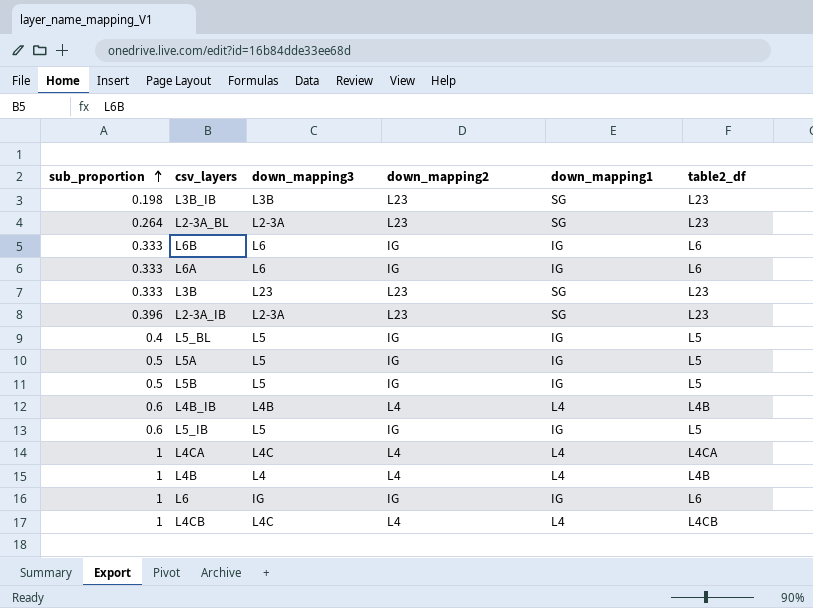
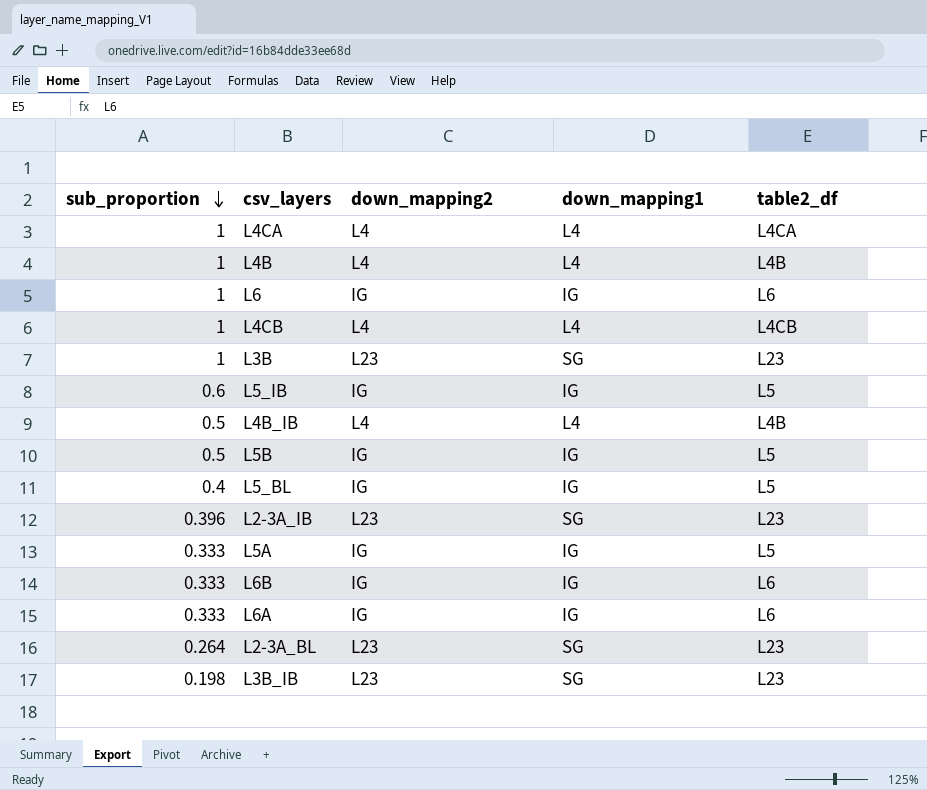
row order: sub_proportion ascending -> sub_proportion descending
column down_mapping3 | position: 3 -> none
L3B | sub_proportion: 0.333 -> 1
L4B_IB | sub_proportion: 0.6 -> 0.5
L5A | sub_proportion: 0.5 -> 0.333

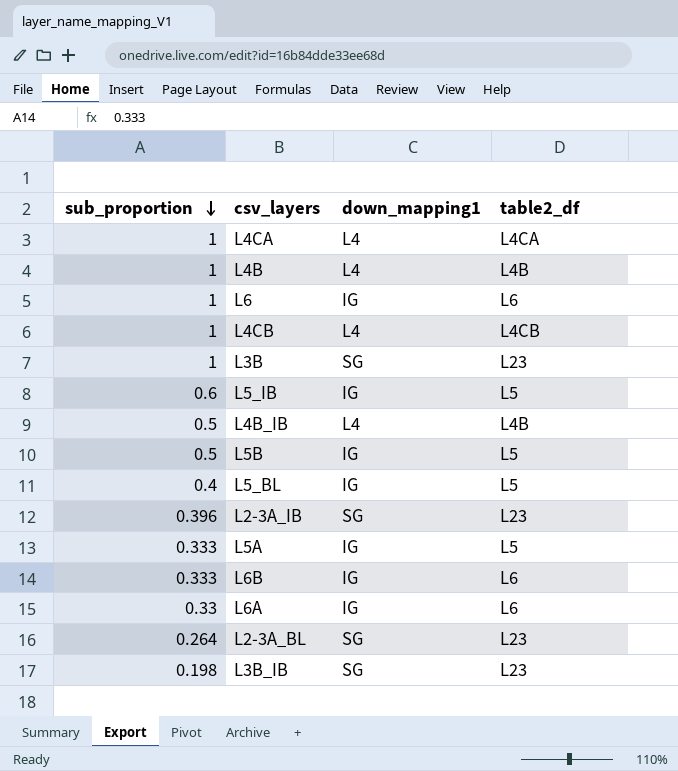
column down_mapping2 | position: 3 -> none
L6A | sub_proportion: 0.333 -> 0.33

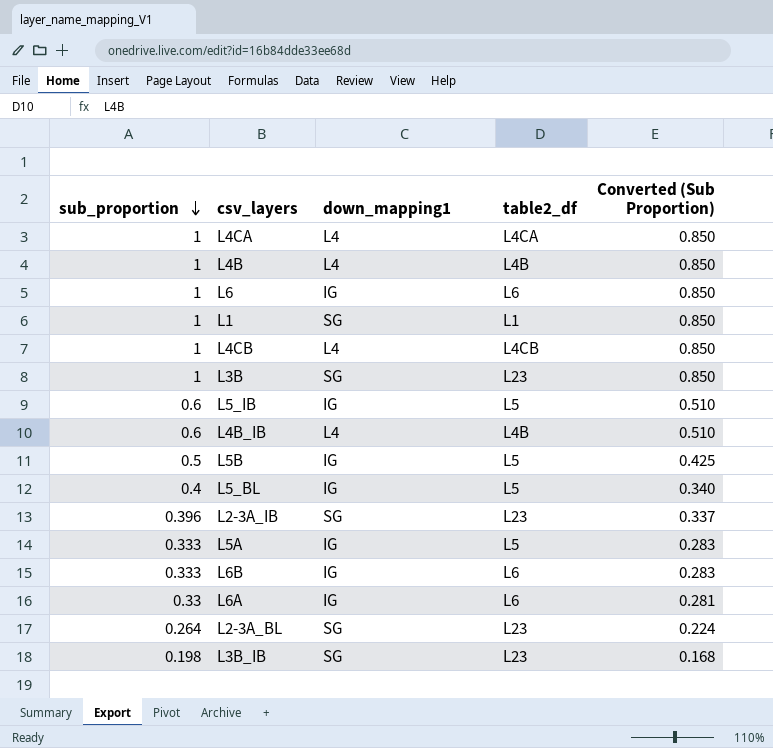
column Converted (Sub Proportion) | formula: none -> [sub_proportion] * 0.85
row L1: none -> 1 | SG | L1 | 0.850
L4B_IB | sub_proportion: 0.5 -> 0.6

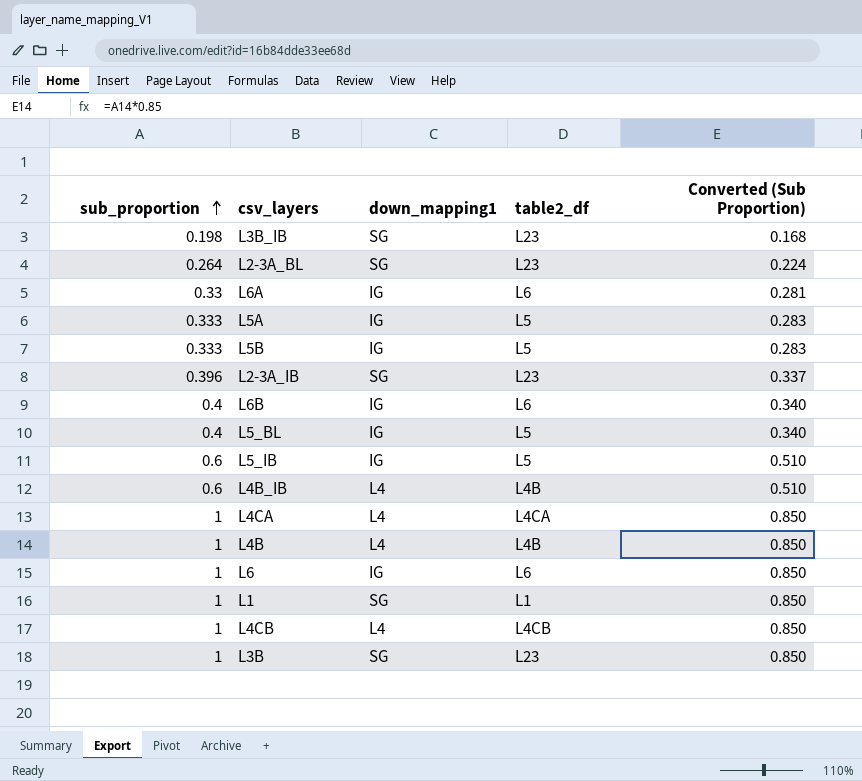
row order: sub_proportion descending -> sub_proportion ascending
L5B | sub_proportion: 0.5 -> 0.333
L5B | Converted (Sub Proportion): 0.425 -> 0.283
L6B | sub_proportion: 0.333 -> 0.4
L6B | Converted (Sub Proportion): 0.283 -> 0.340

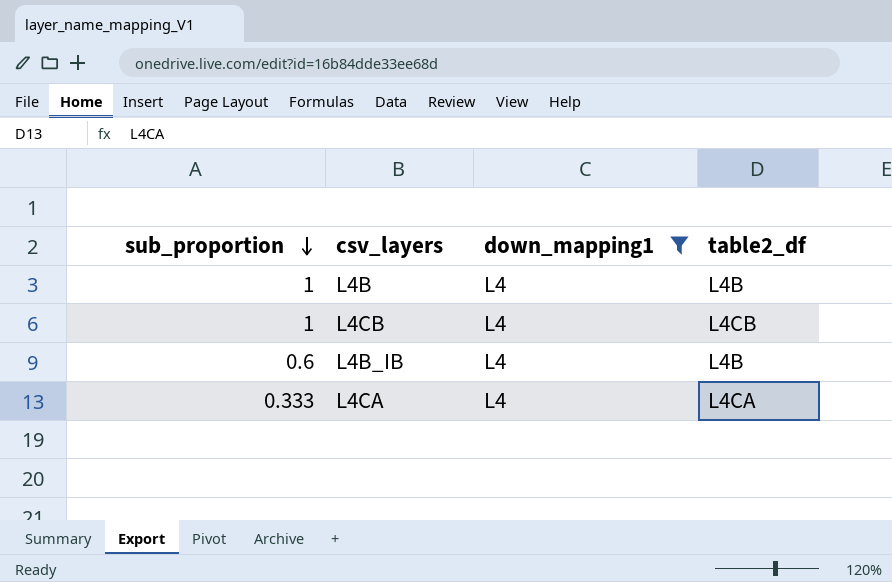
filter: none -> down_mapping1 = L4
row order: sub_proportion ascending -> sub_proportion descending
column Converted (Sub Proportion) | formula: [sub_proportion] * 0.85 -> none
L4CA | sub_proportion: 1 -> 0.333

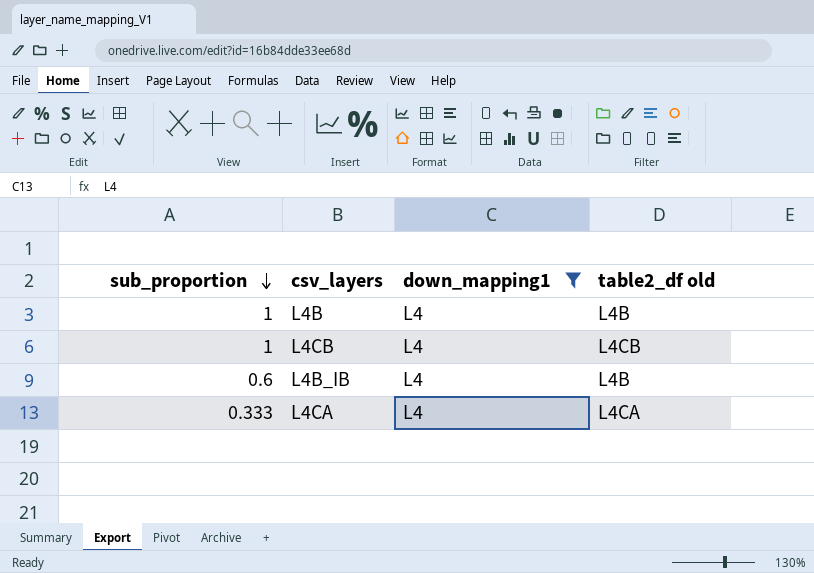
column name: table2_df -> table2_df old

